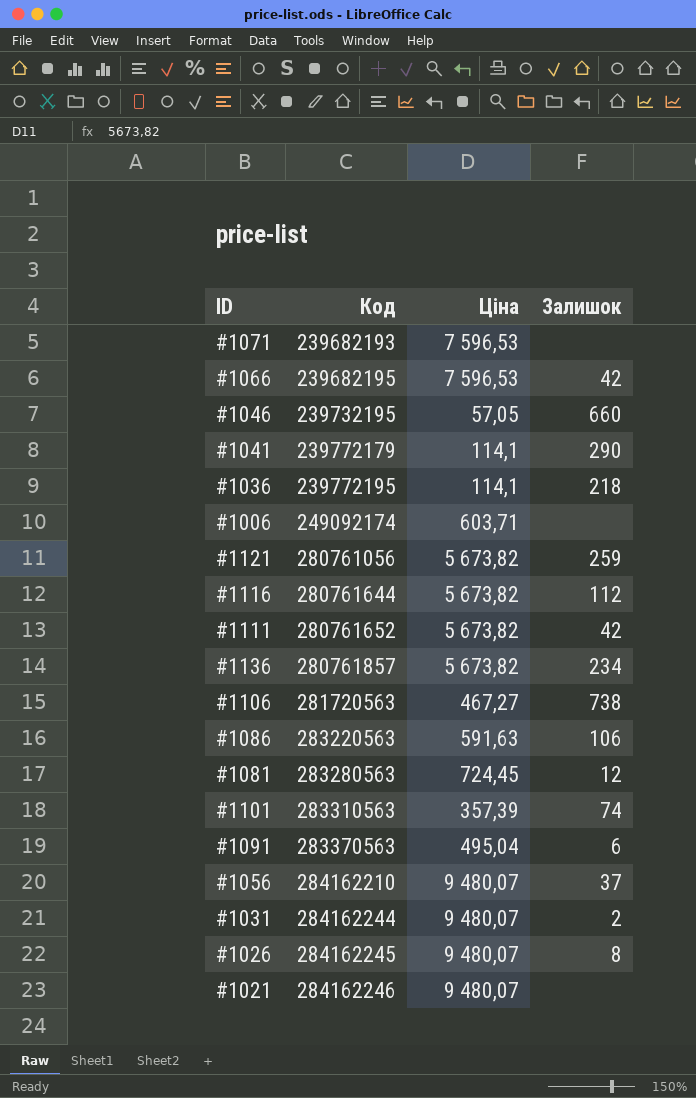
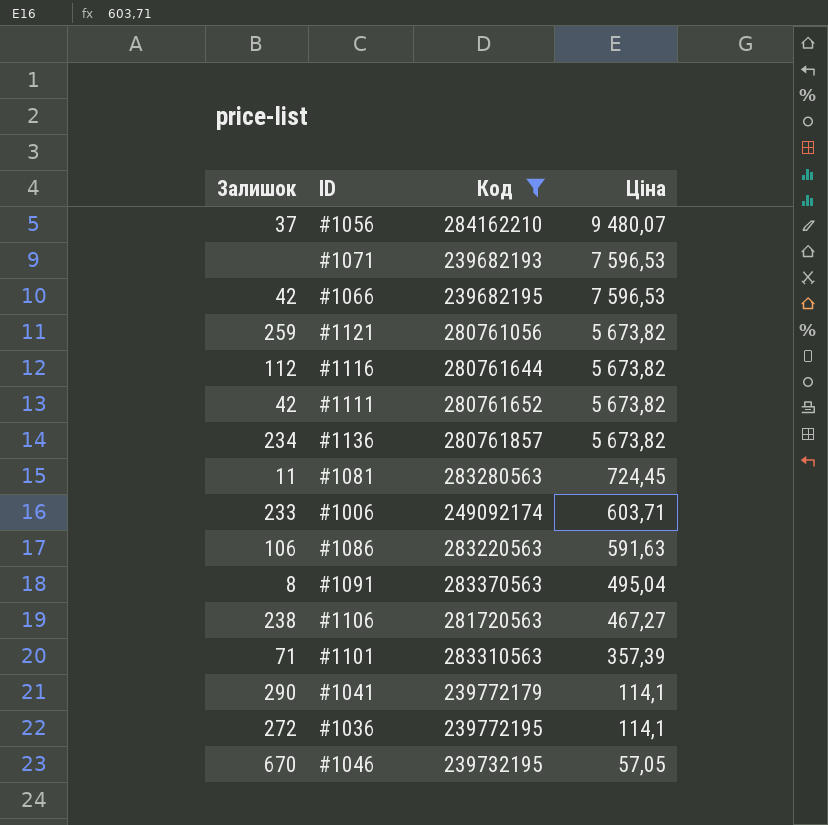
filter: none -> Код <= 284162210
row order: Код ascending -> Ціна descending
column Залишок | position: 4 -> 1
#1081 | Залишок: 12 -> 11
#1006 | Залишок: none -> 233
#1091 | Залишок: 6 -> 8
#1106 | Залишок: 738 -> 238
#1101 | Залишок: 74 -> 71
#1036 | Залишок: 218 -> 272
#1046 | Залишок: 660 -> 670

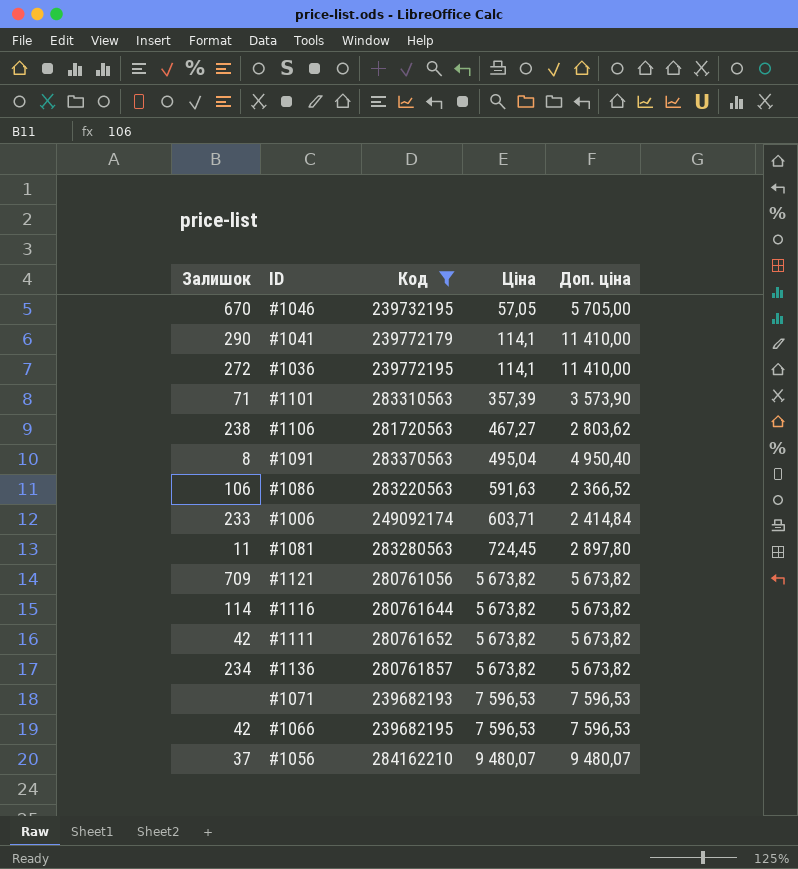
row order: Ціна descending -> Ціна ascending
column Доп. ціна | position: none -> 5
#1121 | Залишок: 259 -> 709
#1116 | Залишок: 112 -> 114

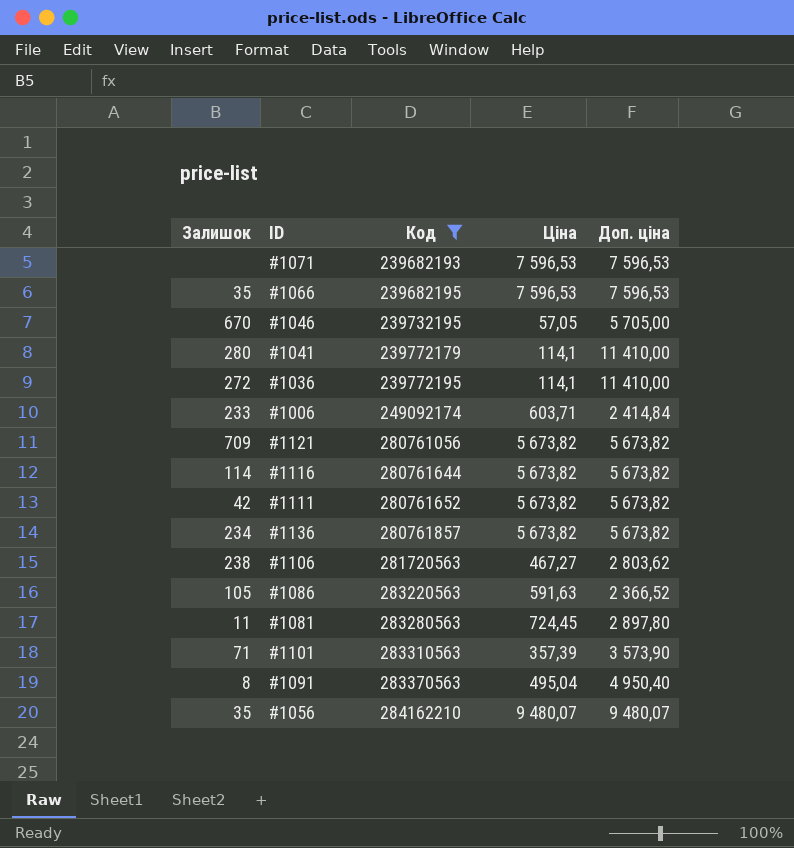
row order: Ціна ascending -> Код ascending
#1066 | Залишок: 42 -> 35
#1041 | Залишок: 290 -> 280
#1086 | Залишок: 106 -> 105
#1056 | Залишок: 37 -> 35

